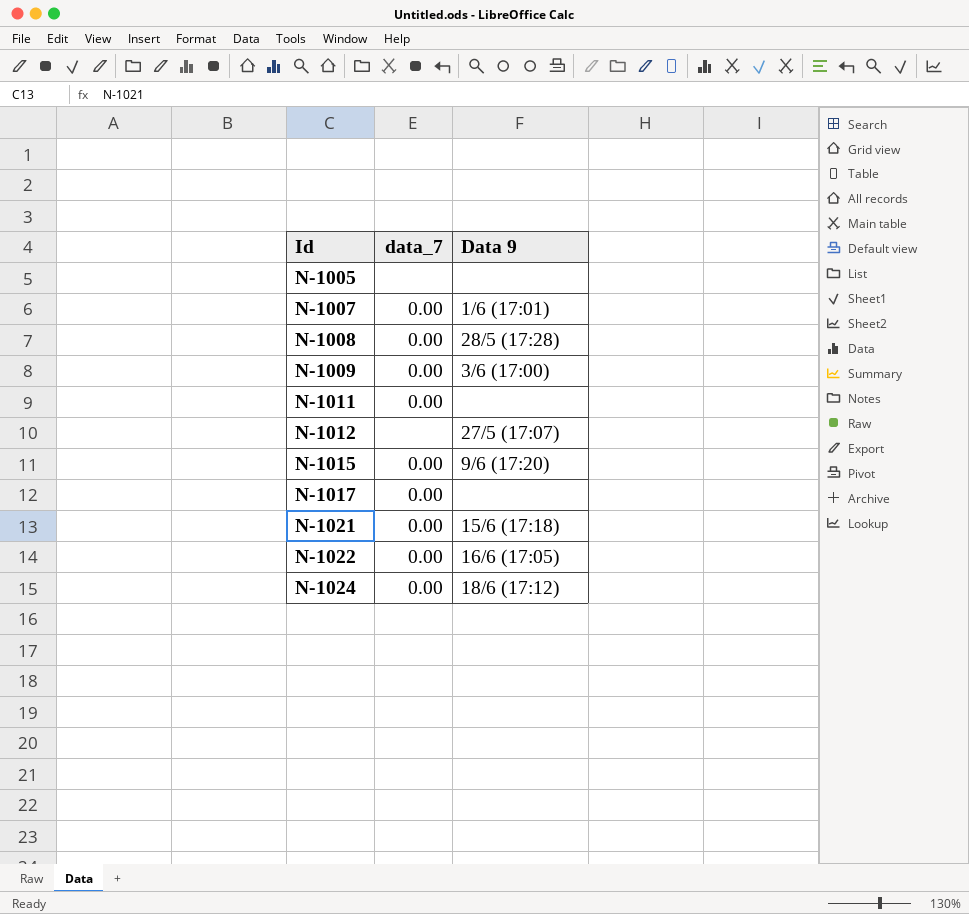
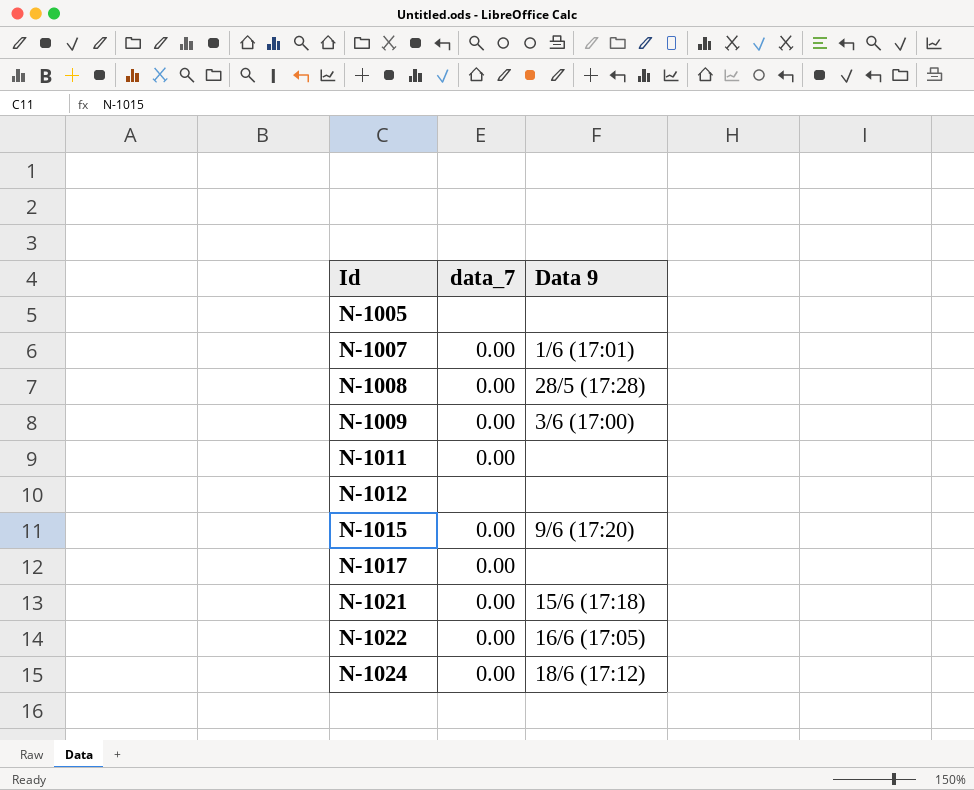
N-1012 | Data 9: 27/5 (17:07) -> none

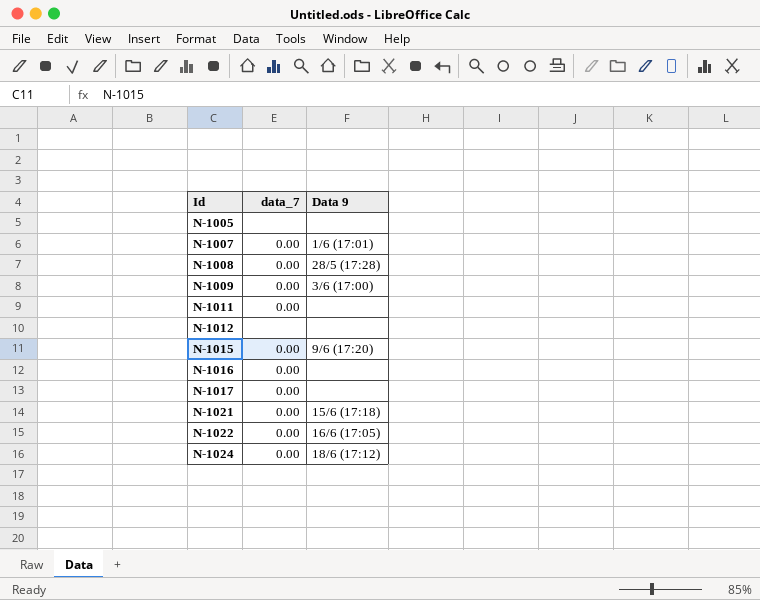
row N-1016: none -> 0.00 | none

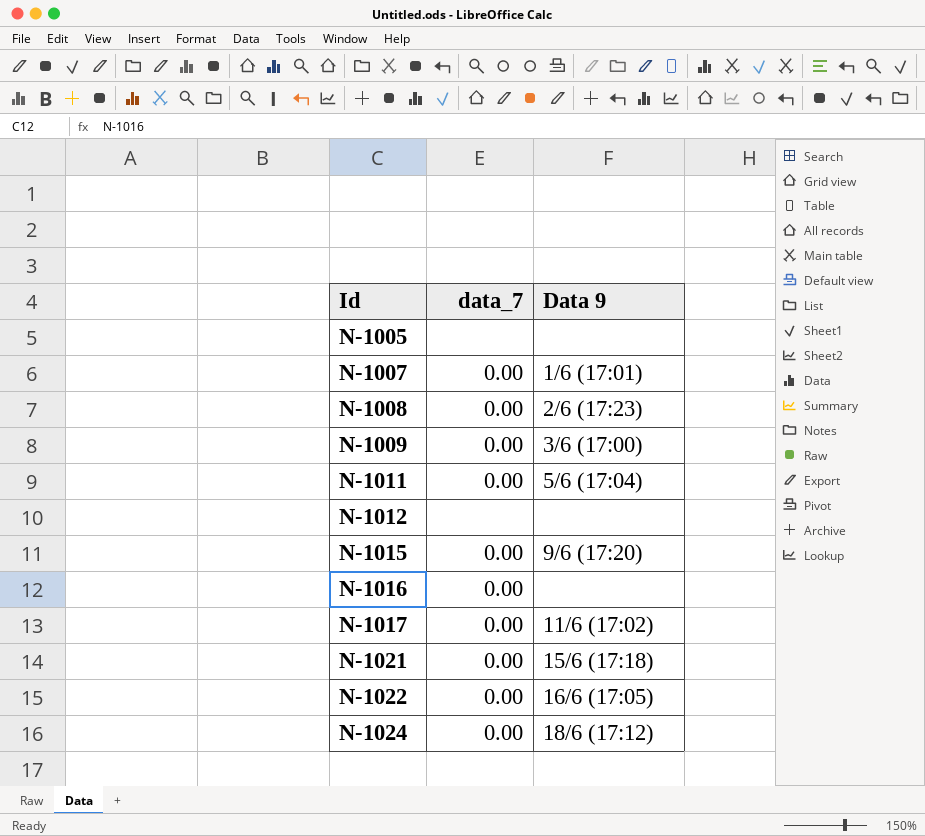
N-1008 | Data 9: 28/5 (17:28) -> 2/6 (17:23)
N-1011 | Data 9: none -> 5/6 (17:04)
N-1017 | Data 9: none -> 11/6 (17:02)

